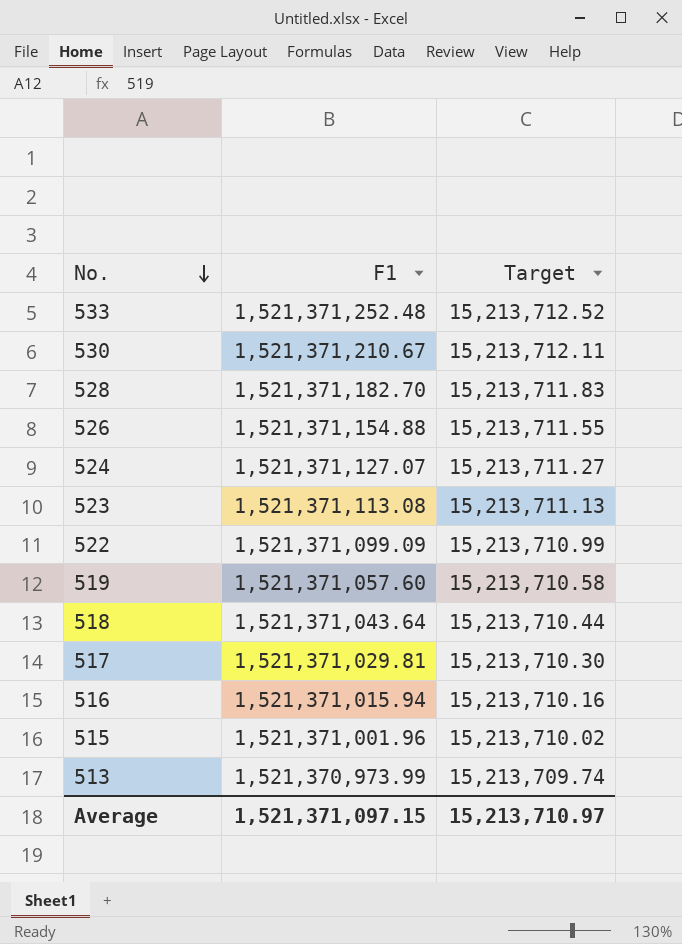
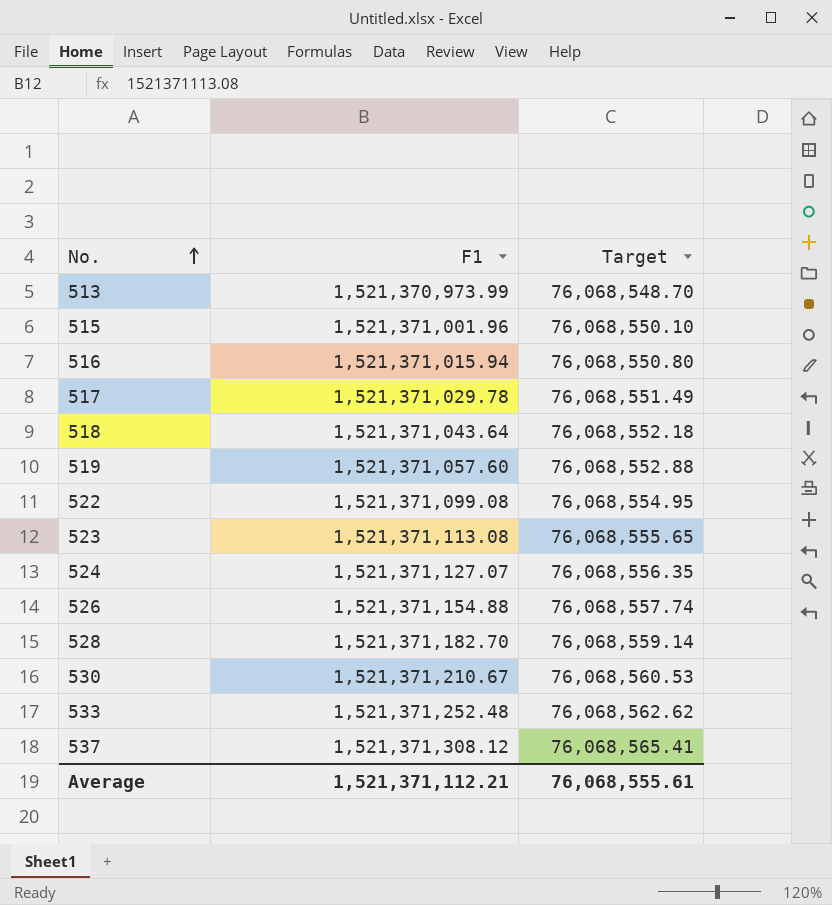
row order: No. descending -> No. ascending
column Target | formula: [F1] * 0.01 -> [F1] * 0.05
517 | F1: 1,521,371,029.81 -> 1,521,371,029.78
522 | F1: 1,521,371,099.09 -> 1,521,371,099.08
row 537: none -> 1,521,371,308.12 | 76,068,565.41
Average | F1: 1,521,371,097.15 -> 1,521,371,112.21
Average | Target: 15,213,710.97 -> 76,068,555.61

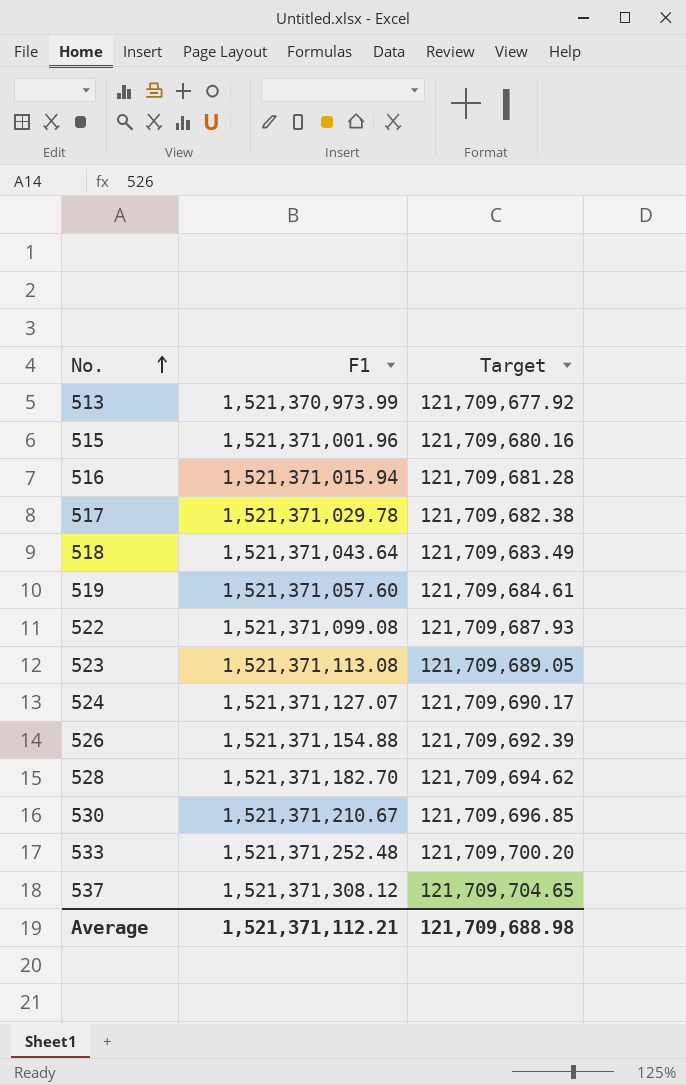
column Target | formula: [F1] * 0.05 -> [F1] * 0.08
Average | Target: 76,068,555.61 -> 121,709,688.98

